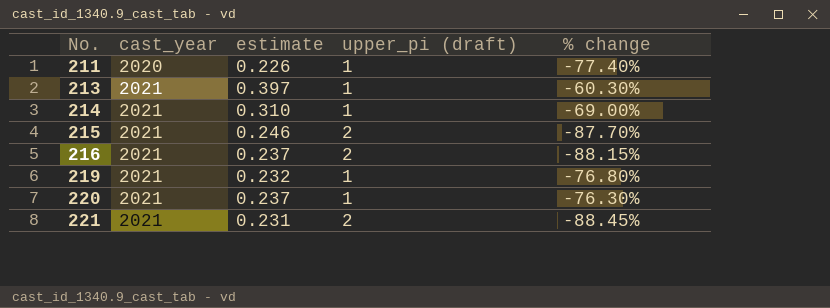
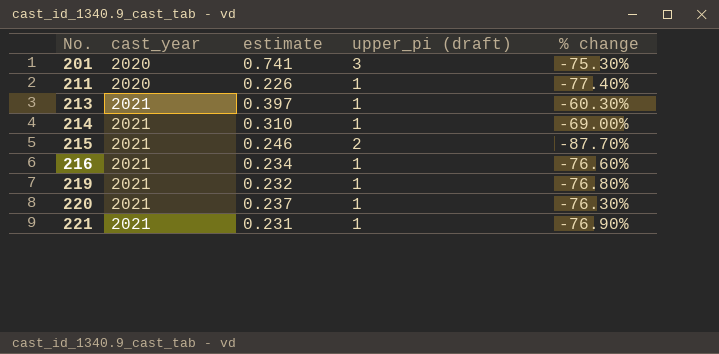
row 201: none -> 2020 | 0.741 | 3 | -75.30%
216 | estimate: 0.237 -> 0.234
216 | upper_pi (draft): 2 -> 1
216 | % change: -88.15% -> -76.60%
221 | upper_pi (draft): 2 -> 1
221 | % change: -88.45% -> -76.90%

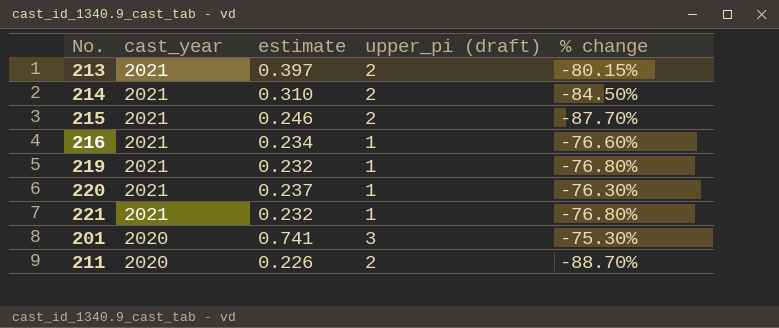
row order: No. ascending -> cast_year descending
213 | upper_pi (draft): 1 -> 2
213 | % change: -60.30% -> -80.15%
214 | upper_pi (draft): 1 -> 2
214 | % change: -69.00% -> -84.50%
221 | estimate: 0.231 -> 0.232
221 | % change: -76.90% -> -76.80%
211 | upper_pi (draft): 1 -> 2
211 | % change: -77.40% -> -88.70%

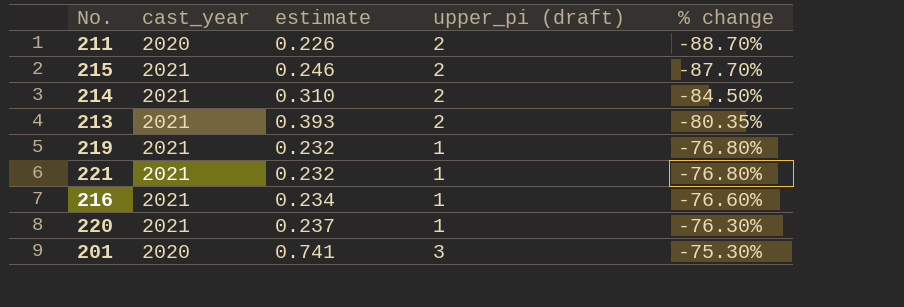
row order: cast_year descending -> % change ascending
213 | estimate: 0.397 -> 0.393
213 | % change: -80.15% -> -80.35%

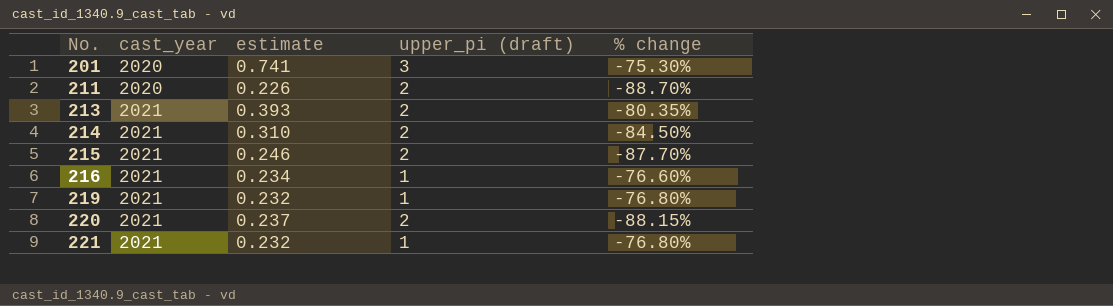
row order: % change ascending -> No. ascending
220 | upper_pi (draft): 1 -> 2
220 | % change: -76.30% -> -88.15%

